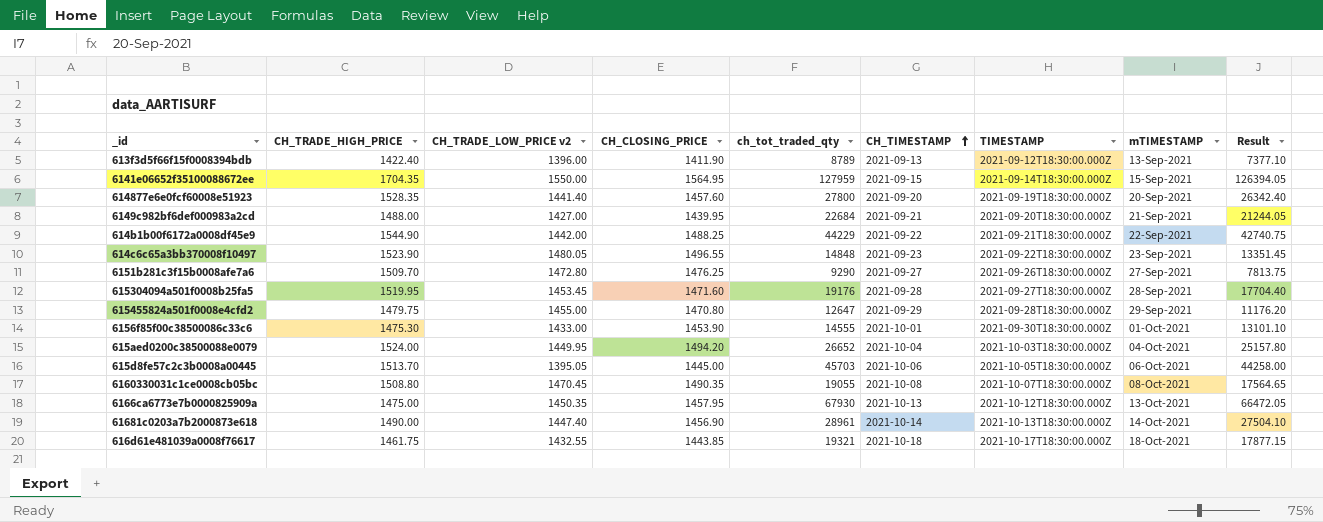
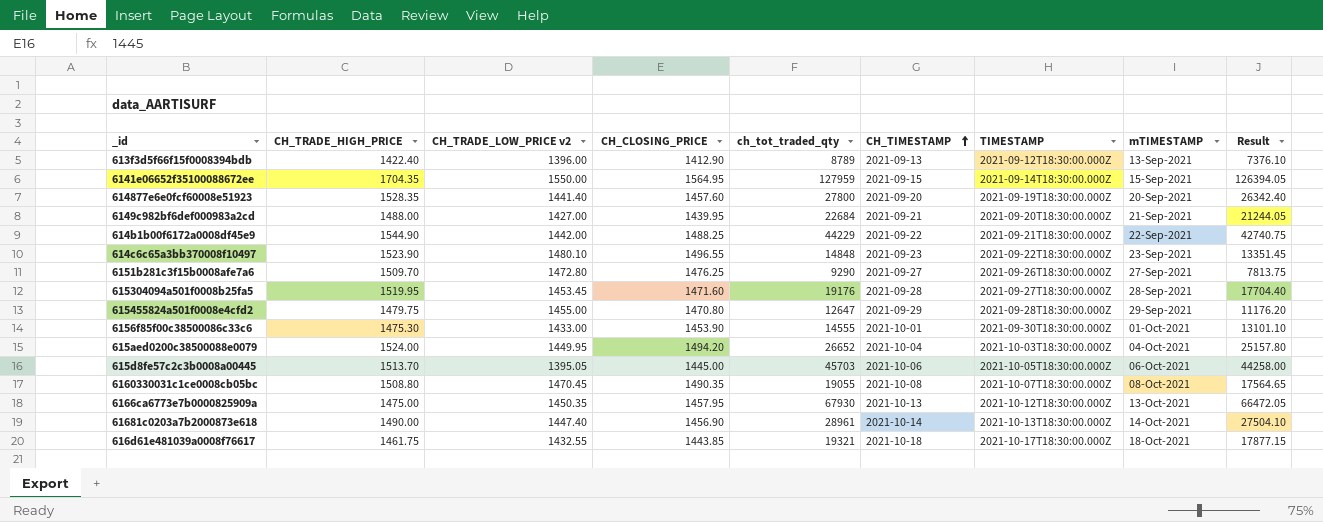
613f3d5f66f15f0008394bdb | CH_CLOSING_PRICE: 1411.90 -> 1412.90
613f3d5f66f15f0008394bdb | Result: 7377.10 -> 7376.10
614c6c65a3bb370008f10497 | CH_TRADE_LOW_PRICE v2: 1480.05 -> 1480.10

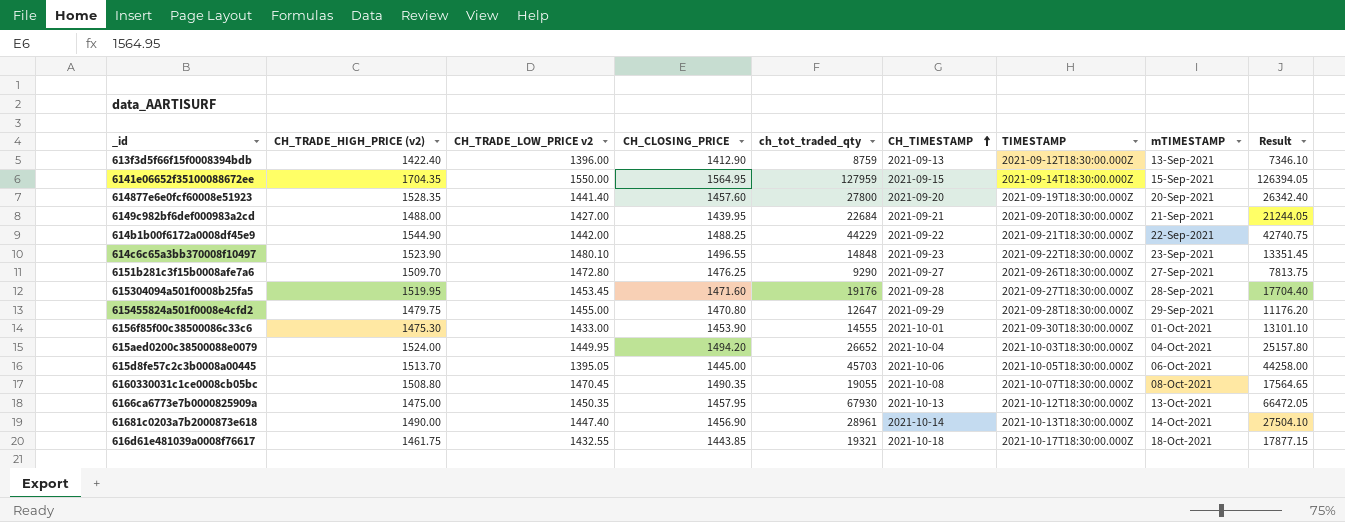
column name: CH_TRADE_HIGH_PRICE -> CH_TRADE_HIGH_PRICE (v2)
613f3d5f66f15f0008394bdb | ch_tot_traded_qty: 8789 -> 8759
613f3d5f66f15f0008394bdb | Result: 7376.10 -> 7346.10

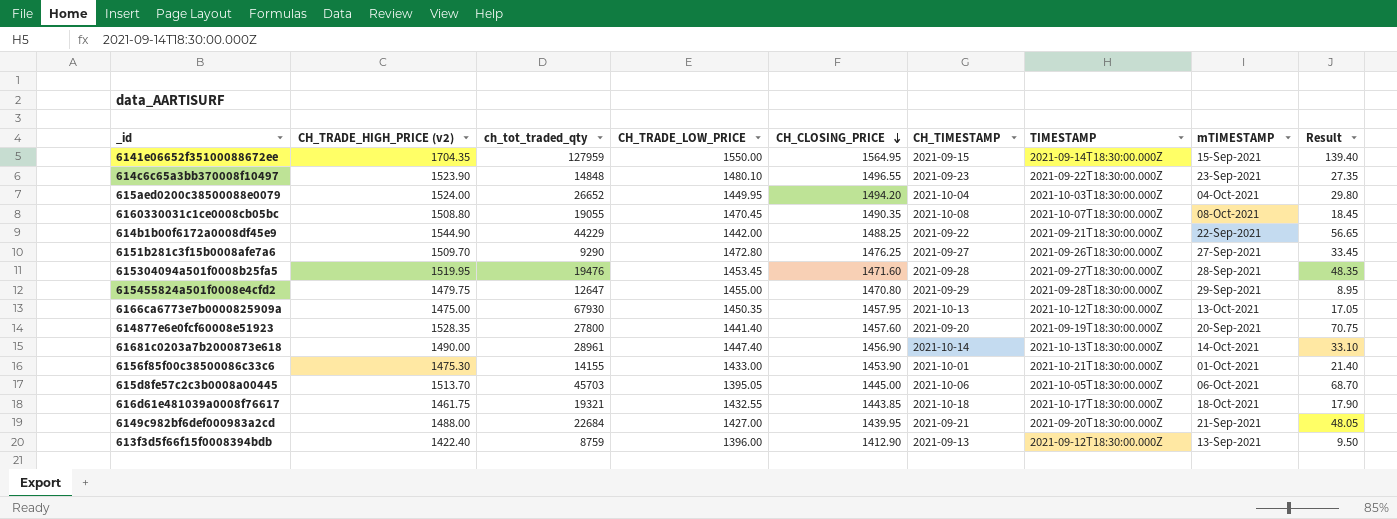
row order: CH_TIMESTAMP ascending -> CH_CLOSING_PRICE descending
column ch_tot_traded_qty | position: 5 -> 3
column name: CH_TRADE_LOW_PRICE v2 -> CH_TRADE_LOW_PRICE
column Result | formula: [ch_tot_traded_qty] - [CH_CLOSING_PRICE] -> [CH_TRADE_HIGH_PRICE (v2)] - [CH_CLOSING_PRICE]
615304094a501f0008b25fa5 | ch_tot_traded_qty: 19176 -> 19476
6156f85f00c38500086c33c6 | ch_tot_traded_qty: 14555 -> 14155
6156f85f00c38500086c33c6 | TIMESTAMP: 2021-09-30T18:30:00.000Z -> 2021-10-21T18:30:00.000Z

